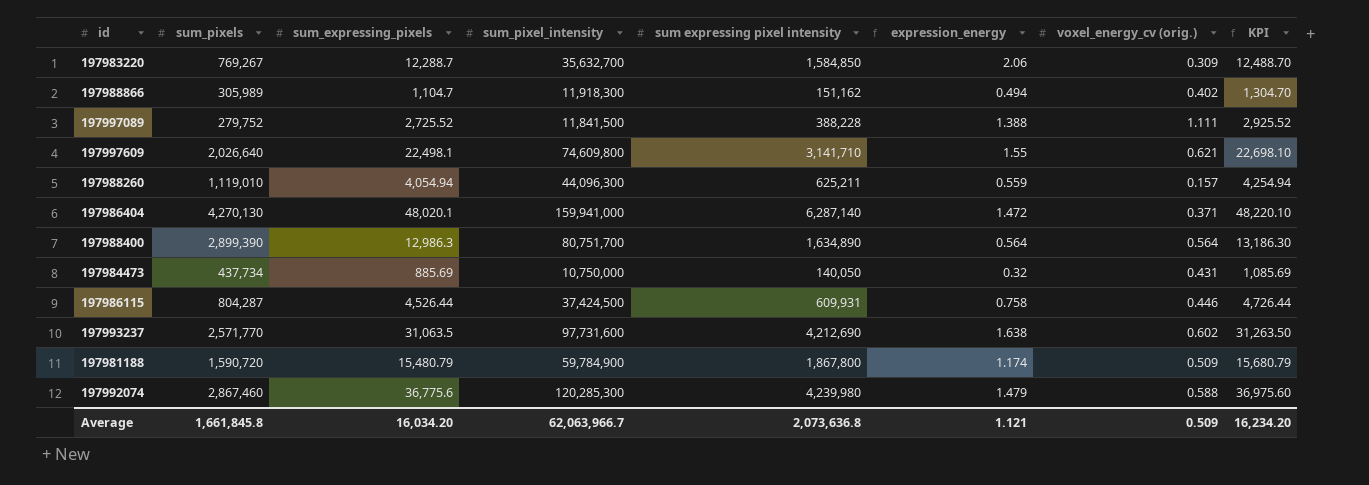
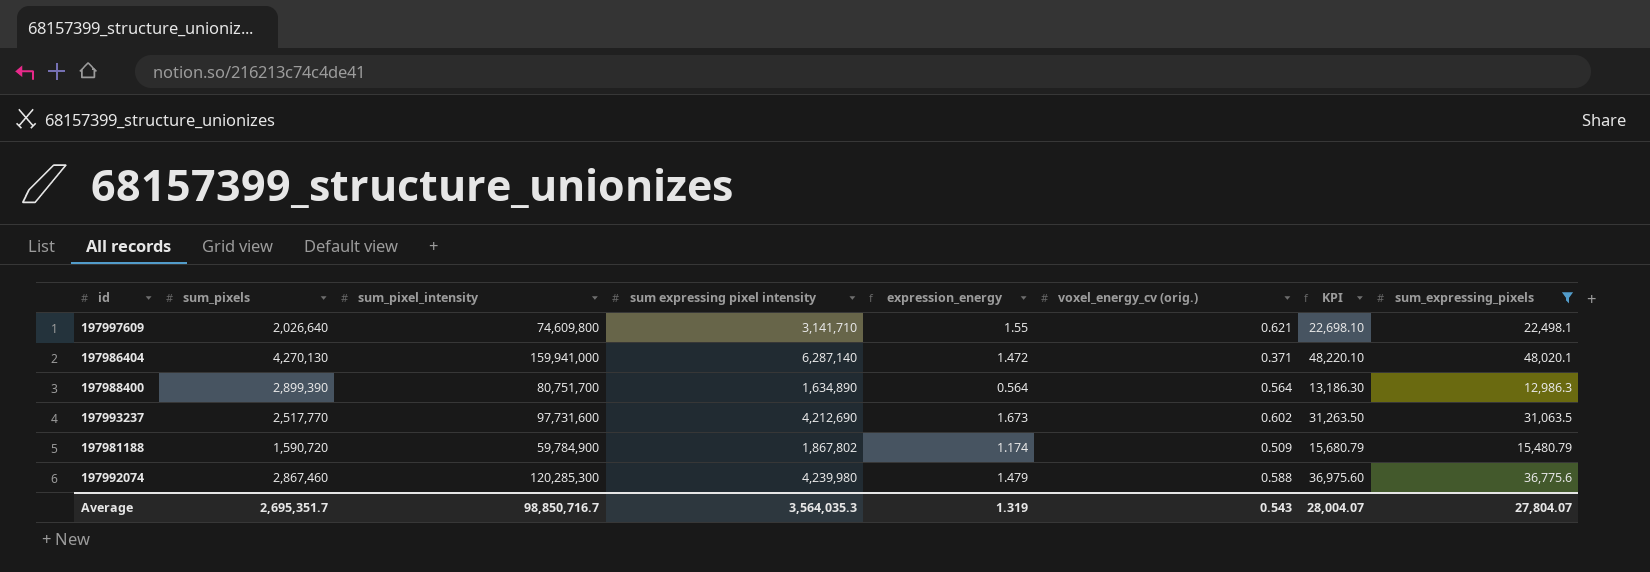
filter: none -> sum_expressing_pixels >= 12,986.3
column sum_expressing_pixels | position: 3 -> 8
197993237 | sum_pixels: 2,571,770 -> 2,517,770
197993237 | expression_energy: 1.638 -> 1.673
197981188 | sum expressing pixel intensity: 1,867,800 -> 1,867,802
Average | sum_pixels: 1,661,845.8 -> 2,695,351.7
Average | sum_pixel_intensity: 62,063,966.7 -> 98,850,716.7
Average | sum expressing pixel intensity: 2,073,636.8 -> 3,564,035.3
Average | expression_energy: 1.121 -> 1.319
Average | voxel_energy_cv (orig.): 0.509 -> 0.543
Average | KPI: 16,234.20 -> 28,004.07
Average | sum_expressing_pixels: 16,034.20 -> 27,804.07

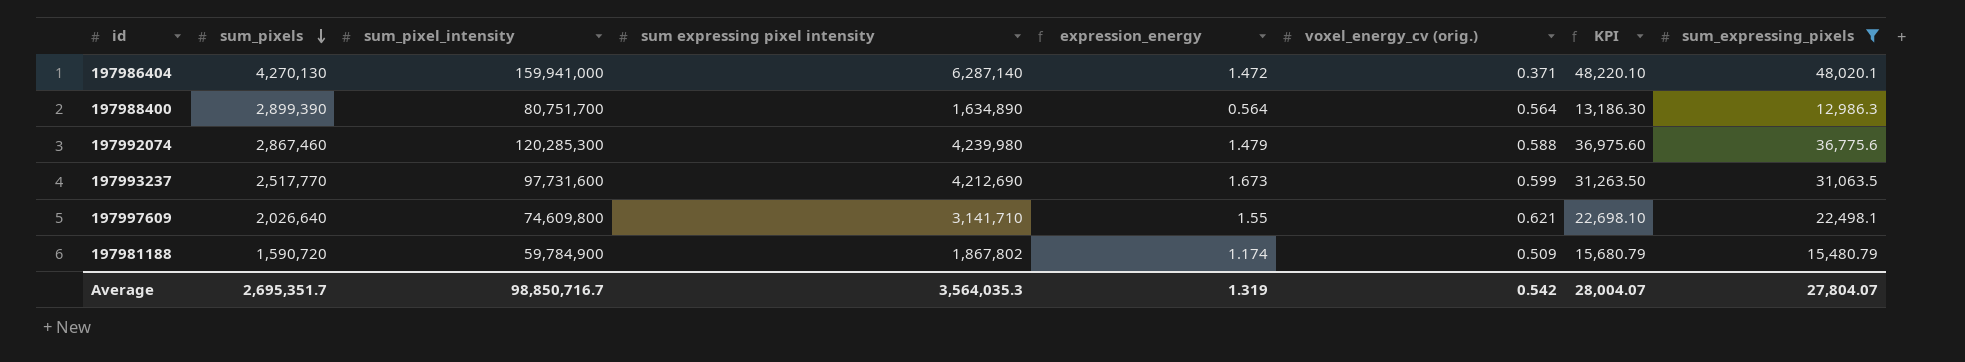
row order: none -> sum_pixels descending
197993237 | voxel_energy_cv (orig.): 0.602 -> 0.599
Average | voxel_energy_cv (orig.): 0.543 -> 0.542

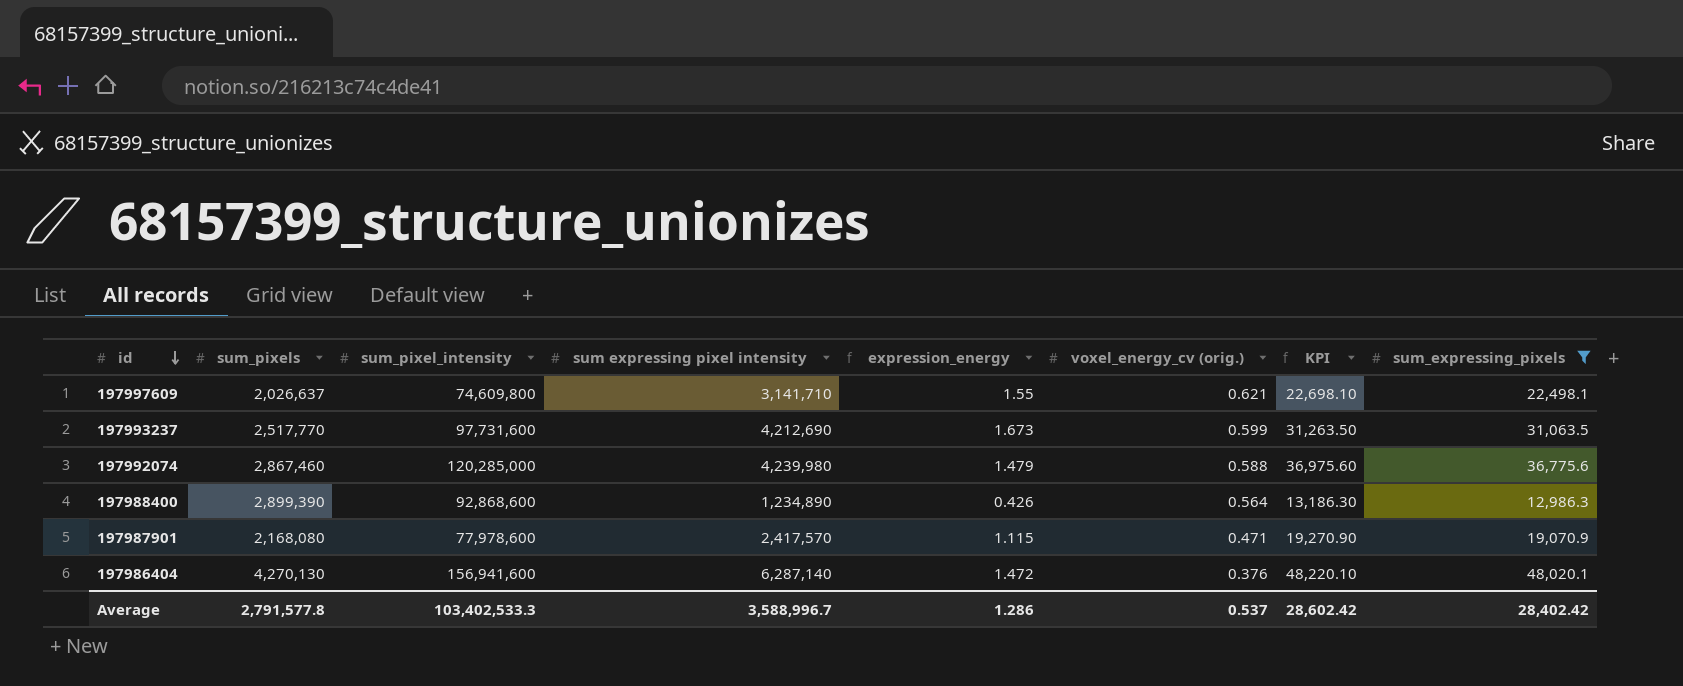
row order: sum_pixels descending -> id descending
row 197981188: 1,590,720 | 59,784,900 | 1,867,802 | 1.174 | 0.509 | 15,680.79 | 15,480.79 -> none
197997609 | sum_pixels: 2,026,640 -> 2,026,637
197992074 | sum_pixel_intensity: 120,285,300 -> 120,285,000
197988400 | sum_pixel_intensity: 80,751,700 -> 92,868,600
197988400 | sum expressing pixel intensity: 1,634,890 -> 1,234,890
197988400 | expression_energy: 0.564 -> 0.426
row 197987901: none -> 2,168,080 | 77,978,600 | 2,417,570 | 1.115 | 0.471 | 19,270.90 | 19,070.9
197986404 | sum_pixel_intensity: 159,941,000 -> 156,941,600
197986404 | voxel_energy_cv (orig.): 0.371 -> 0.376
Average | sum_pixels: 2,695,351.7 -> 2,791,577.8
Average | sum_pixel_intensity: 98,850,716.7 -> 103,402,533.3
Average | sum expressing pixel intensity: 3,564,035.3 -> 3,588,996.7
Average | expression_energy: 1.319 -> 1.286
Average | voxel_energy_cv (orig.): 0.542 -> 0.537
Average | KPI: 28,004.07 -> 28,602.42
Average | sum_expressing_pixels: 27,804.07 -> 28,402.42

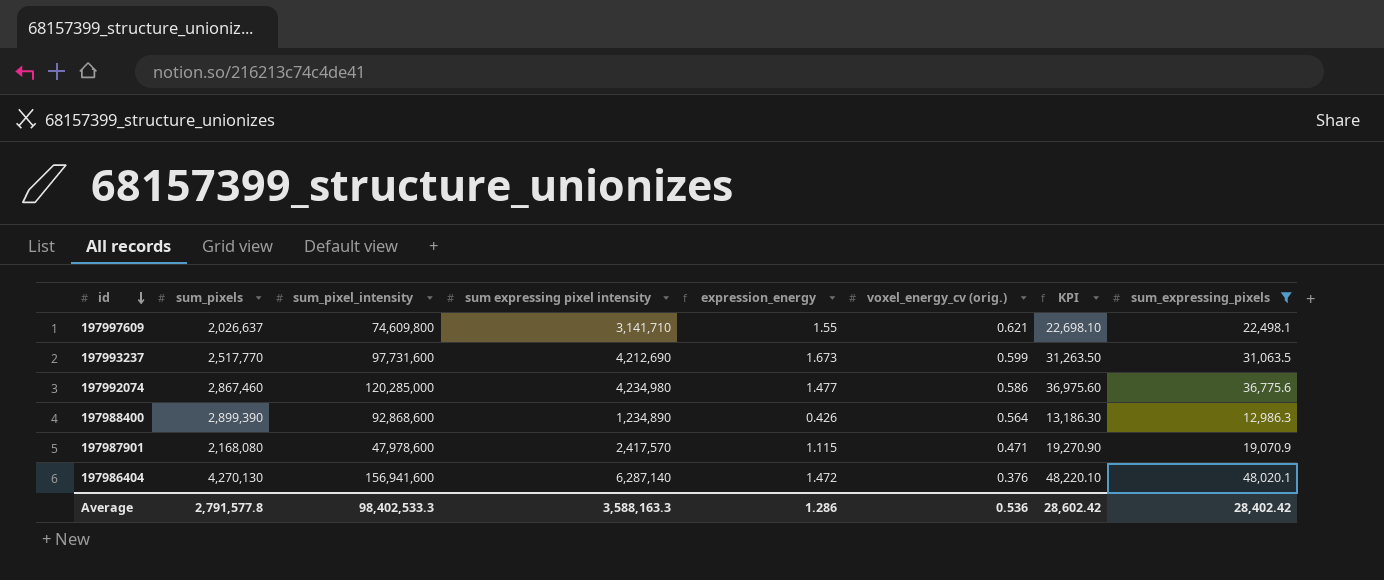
197992074 | sum expressing pixel intensity: 4,239,980 -> 4,234,980
197992074 | expression_energy: 1.479 -> 1.477
197992074 | voxel_energy_cv (orig.): 0.588 -> 0.586
197987901 | sum_pixel_intensity: 77,978,600 -> 47,978,600
Average | sum_pixel_intensity: 103,402,533.3 -> 98,402,533.3
Average | sum expressing pixel intensity: 3,588,996.7 -> 3,588,163.3
Average | voxel_energy_cv (orig.): 0.537 -> 0.536

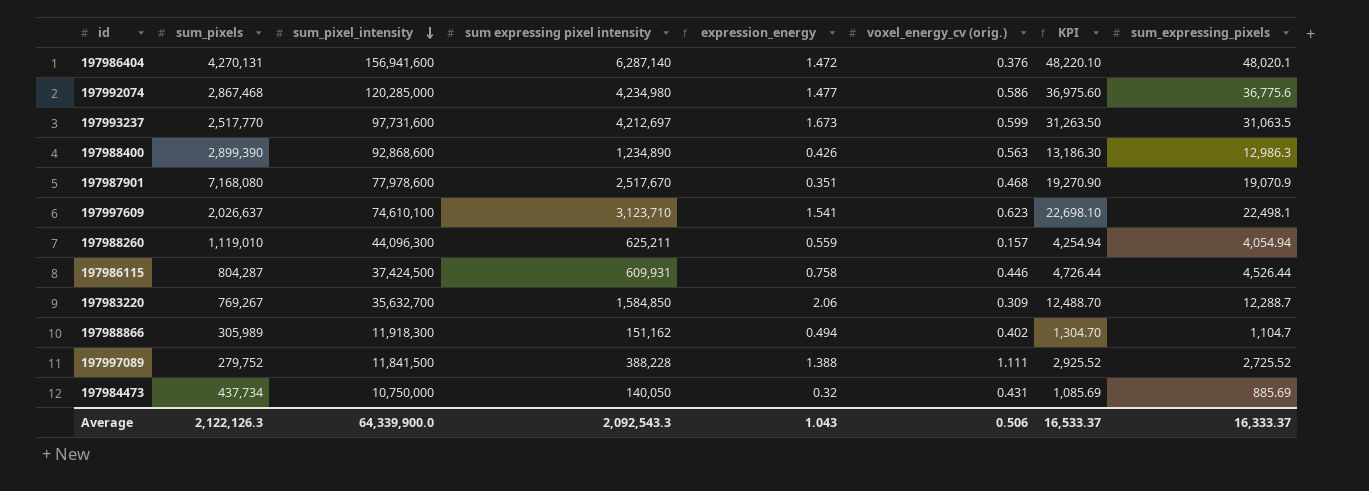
filter: sum_expressing_pixels >= 12,986.3 -> none
row order: id descending -> sum_pixel_intensity descending
197986404 | sum_pixels: 4,270,130 -> 4,270,131
197992074 | sum_pixels: 2,867,460 -> 2,867,468
197993237 | sum expressing pixel intensity: 4,212,690 -> 4,212,697
197988400 | voxel_energy_cv (orig.): 0.564 -> 0.563
197987901 | sum_pixels: 2,168,080 -> 7,168,080
197987901 | sum_pixel_intensity: 47,978,600 -> 77,978,600
197987901 | sum expressing pixel intensity: 2,417,570 -> 2,517,670
197987901 | expression_energy: 1.115 -> 0.351
197987901 | voxel_energy_cv (orig.): 0.471 -> 0.468
197997609 | sum_pixel_intensity: 74,609,800 -> 74,610,100
197997609 | sum expressing pixel intensity: 3,141,710 -> 3,123,710
197997609 | expression_energy: 1.55 -> 1.541
197997609 | voxel_energy_cv (orig.): 0.621 -> 0.623
Average | sum_pixels: 2,791,577.8 -> 2,122,126.3
Average | sum_pixel_intensity: 98,402,533.3 -> 64,339,900.0
Average | sum expressing pixel intensity: 3,588,163.3 -> 2,092,543.3
Average | expression_energy: 1.286 -> 1.043
Average | voxel_energy_cv (orig.): 0.536 -> 0.506
Average | KPI: 28,602.42 -> 16,533.37
Average | sum_expressing_pixels: 28,402.42 -> 16,333.37

